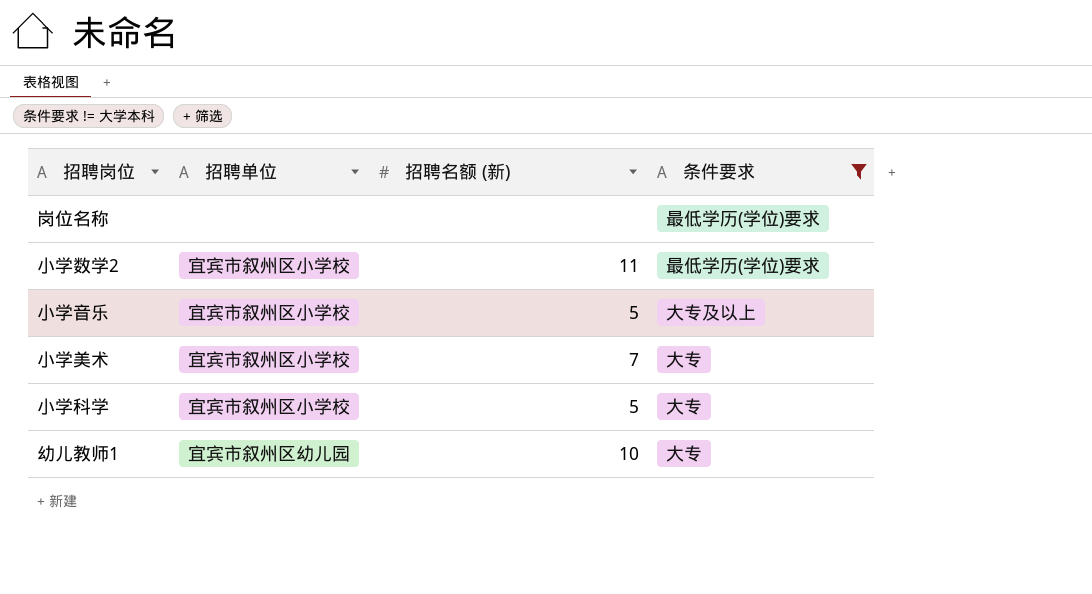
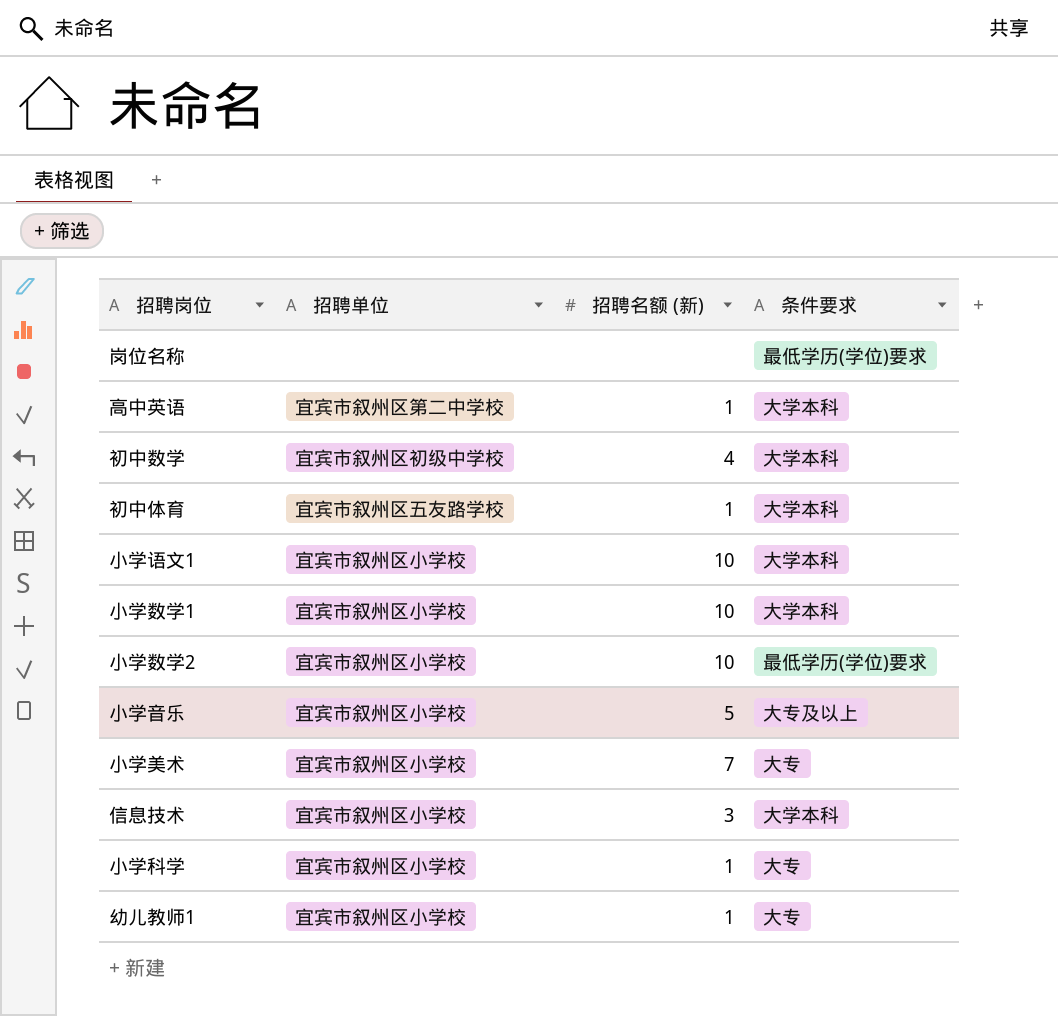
filter: 条件要求 != 大学本科 -> none
小学数学2 | 招聘名额 (新): 11 -> 10
小学科学 | 招聘名额 (新): 5 -> 1
幼儿教师1 | 招聘单位: 宜宾市叙州区幼儿园 -> 宜宾市叙州区小学校
幼儿教师1 | 招聘名额 (新): 10 -> 1

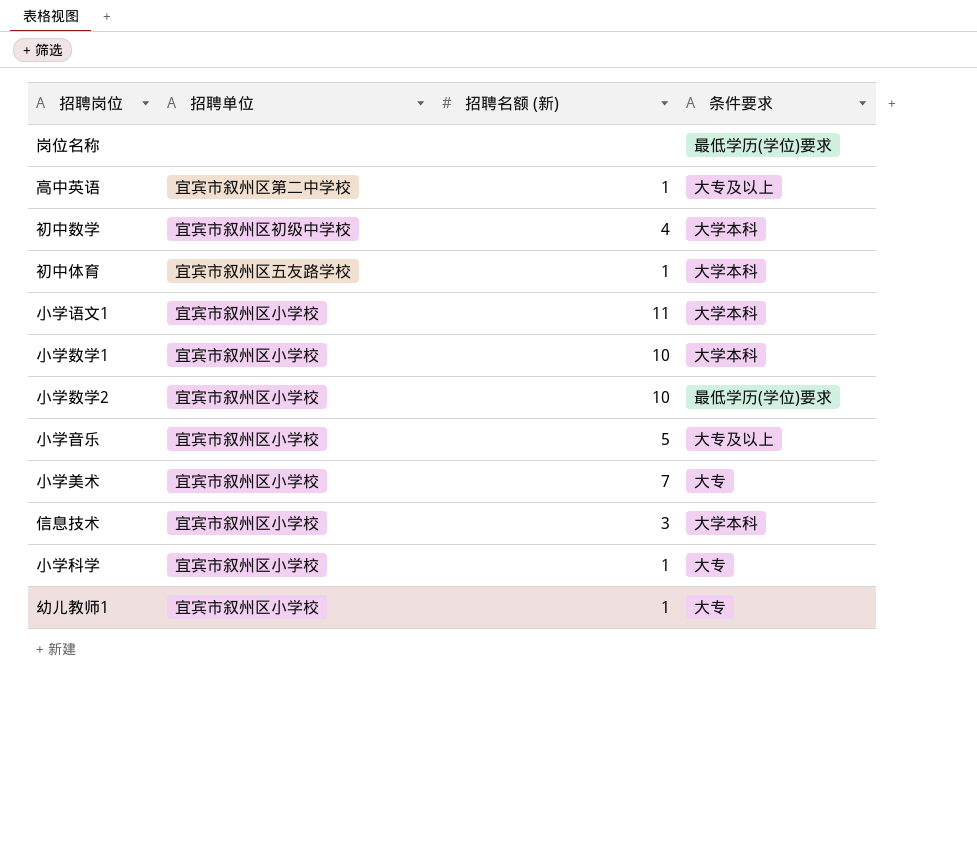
高中英语 | 条件要求: 大学本科 -> 大专及以上
小学语文1 | 招聘名额 (新): 10 -> 11

